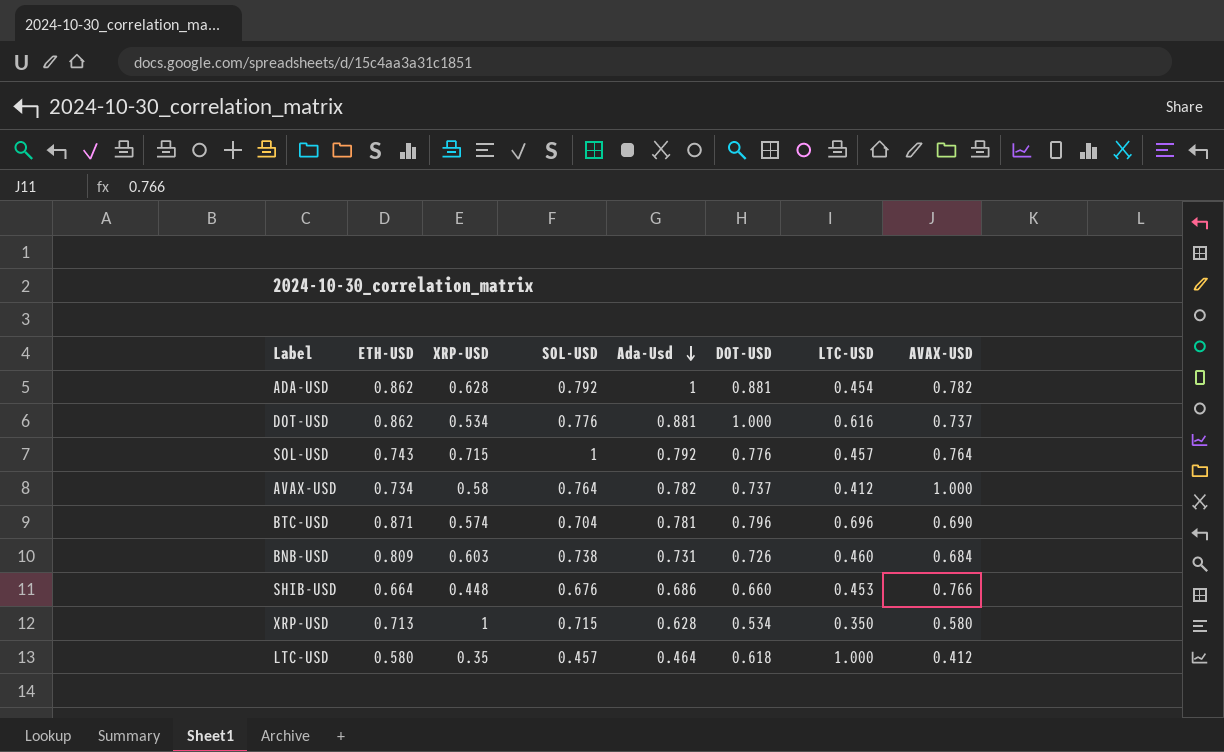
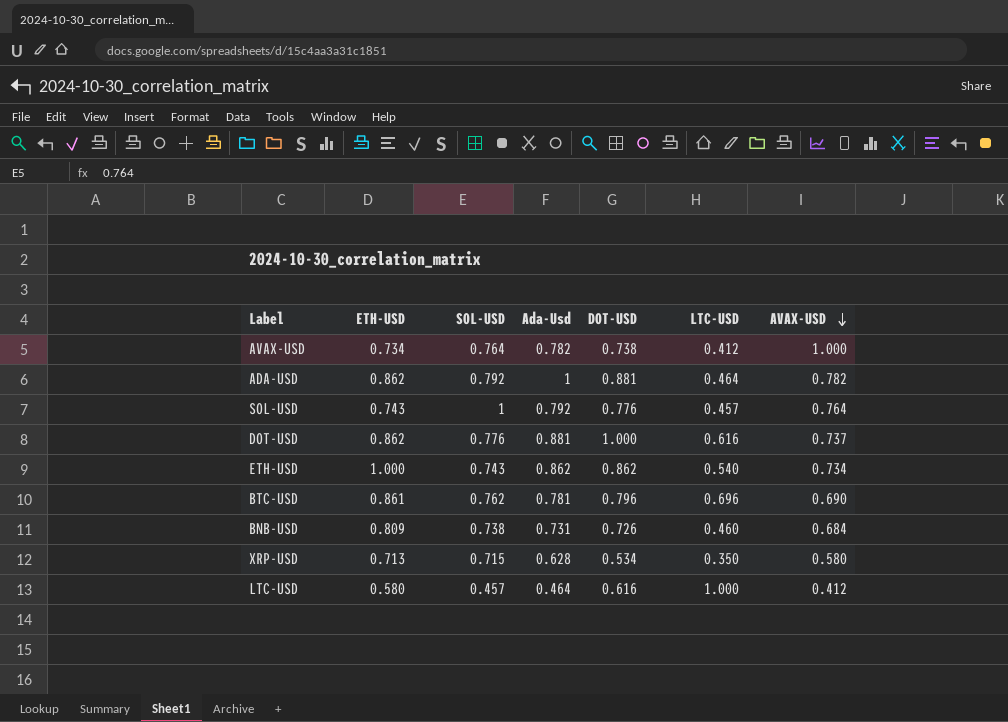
row order: Ada-Usd descending -> AVAX-USD descending
column XRP-USD | position: 3 -> none
row SHIB-USD: 0.664 | 0.448 | 0.676 | 0.686 | 0.660 | 0.453 | 0.766 -> none
AVAX-USD | DOT-USD: 0.737 -> 0.738
ADA-USD | LTC-USD: 0.454 -> 0.464
row ETH-USD: none -> 1.000 | 0.743 | 0.862 | 0.862 | 0.540 | 0.734
BTC-USD | ETH-USD: 0.871 -> 0.861
BTC-USD | SOL-USD: 0.704 -> 0.762
LTC-USD | DOT-USD: 0.618 -> 0.616

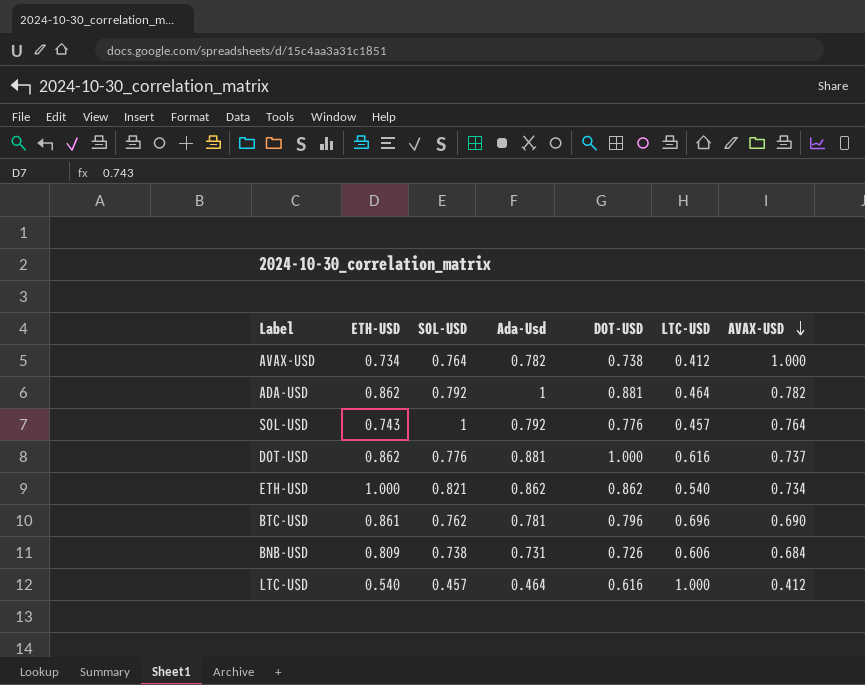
row XRP-USD: 0.713 | 0.715 | 0.628 | 0.534 | 0.350 | 0.580 -> none
ETH-USD | SOL-USD: 0.743 -> 0.821
BNB-USD | LTC-USD: 0.460 -> 0.606
LTC-USD | ETH-USD: 0.580 -> 0.540

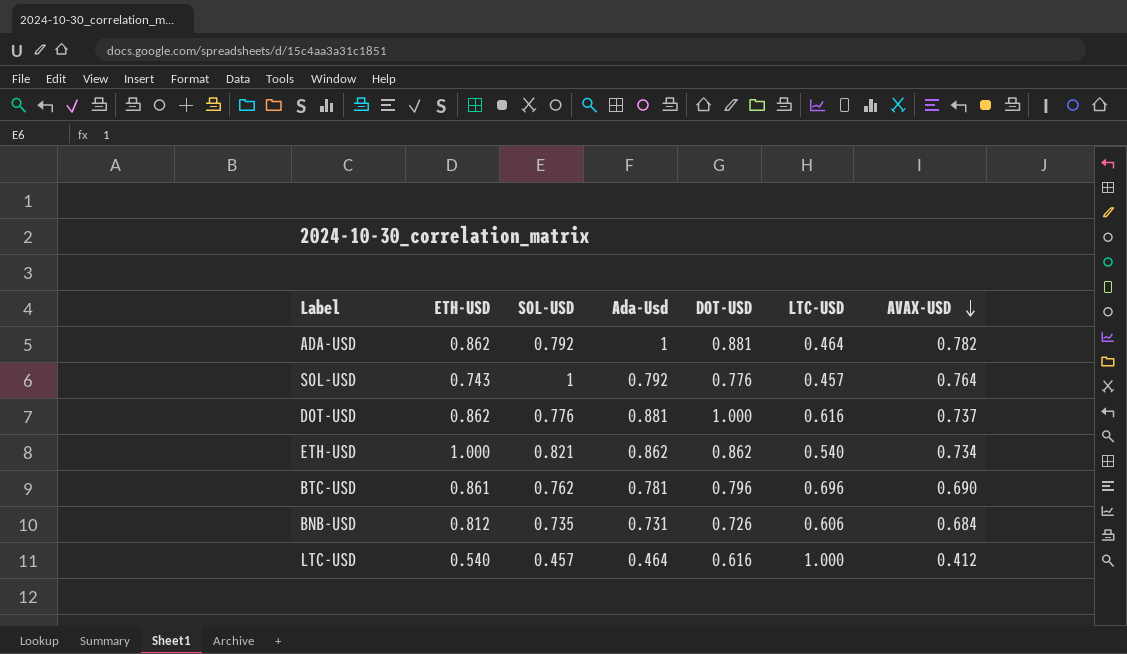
row AVAX-USD: 0.734 | 0.764 | 0.782 | 0.738 | 0.412 | 1.000 -> none
BNB-USD | ETH-USD: 0.809 -> 0.812
BNB-USD | SOL-USD: 0.738 -> 0.735

